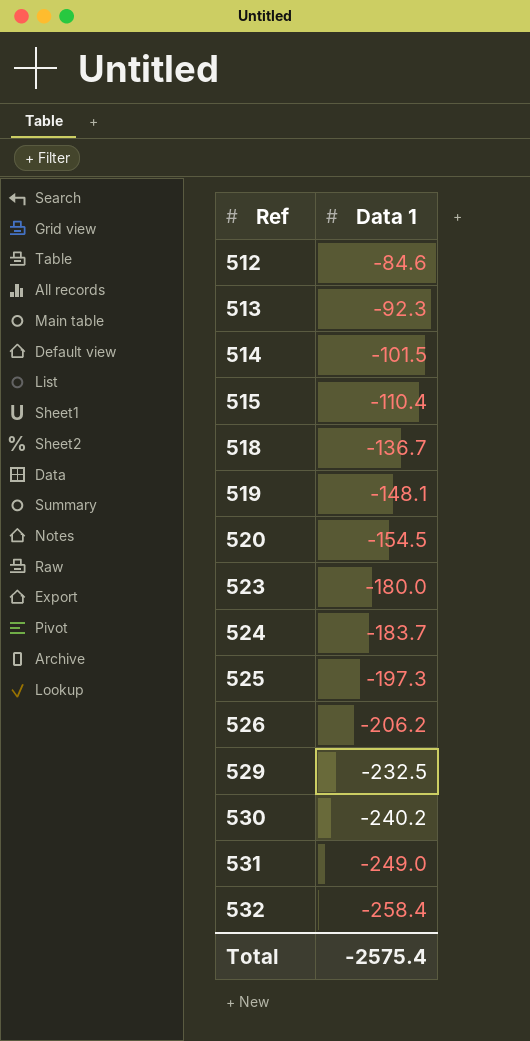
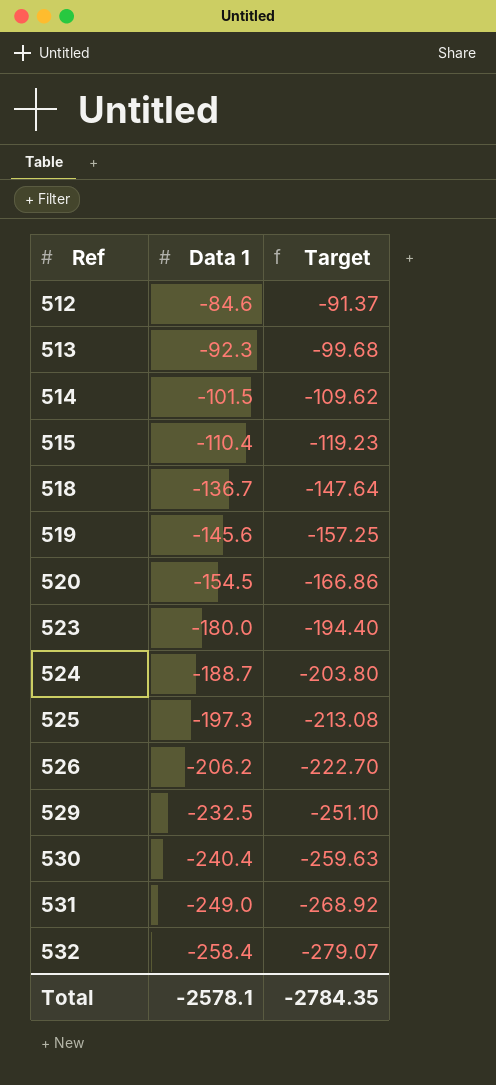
column Target | formula: none -> [Data 1] * 1.08
519 | Data 1: -148.1 -> -145.6
524 | Data 1: -183.7 -> -188.7
530 | Data 1: -240.2 -> -240.4
Total | Data 1: -2575.4 -> -2578.1

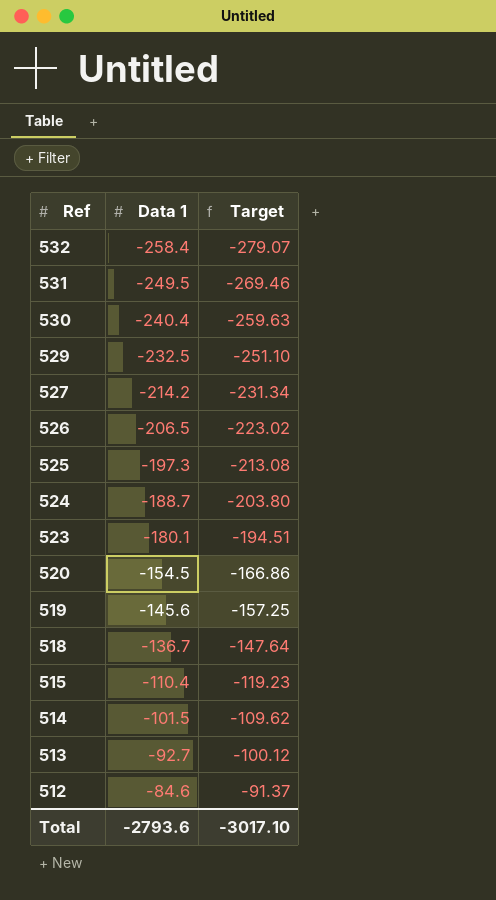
row order: Ref ascending -> Ref descending
531 | Data 1: -249.0 -> -249.5
531 | Target: -268.92 -> -269.46
row 527: none -> -214.2 | -231.34
526 | Data 1: -206.2 -> -206.5
526 | Target: -222.70 -> -223.02
523 | Data 1: -180.0 -> -180.1
523 | Target: -194.40 -> -194.51
513 | Data 1: -92.3 -> -92.7
513 | Target: -99.68 -> -100.12
Total | Data 1: -2578.1 -> -2793.6
Total | Target: -2784.35 -> -3017.10

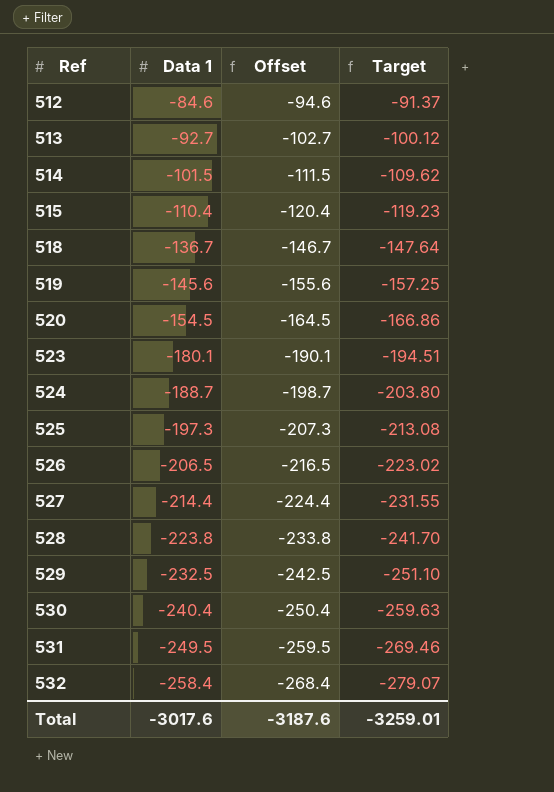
row order: Ref descending -> Ref ascending
column Offset | formula: none -> [Data 1] - 10
527 | Data 1: -214.2 -> -214.4
527 | Target: -231.34 -> -231.55
row 528: none -> -223.8 | -233.8 | -241.70
Total | Data 1: -2793.6 -> -3017.6
Total | Target: -3017.10 -> -3259.01

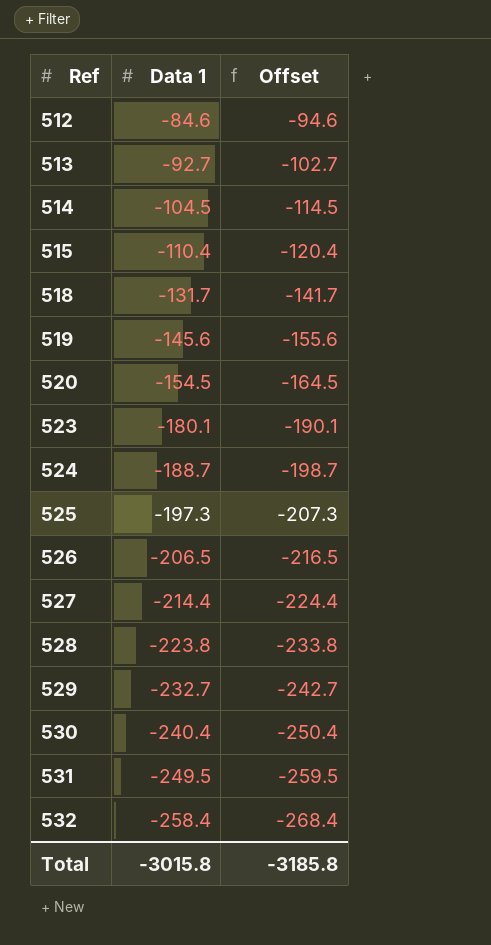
column Target | formula: [Data 1] * 1.08 -> none
514 | Data 1: -101.5 -> -104.5
514 | Offset: -111.5 -> -114.5
518 | Data 1: -136.7 -> -131.7
518 | Offset: -146.7 -> -141.7
529 | Data 1: -232.5 -> -232.7
529 | Offset: -242.5 -> -242.7
Total | Data 1: -3017.6 -> -3015.8
Total | Offset: -3187.6 -> -3185.8

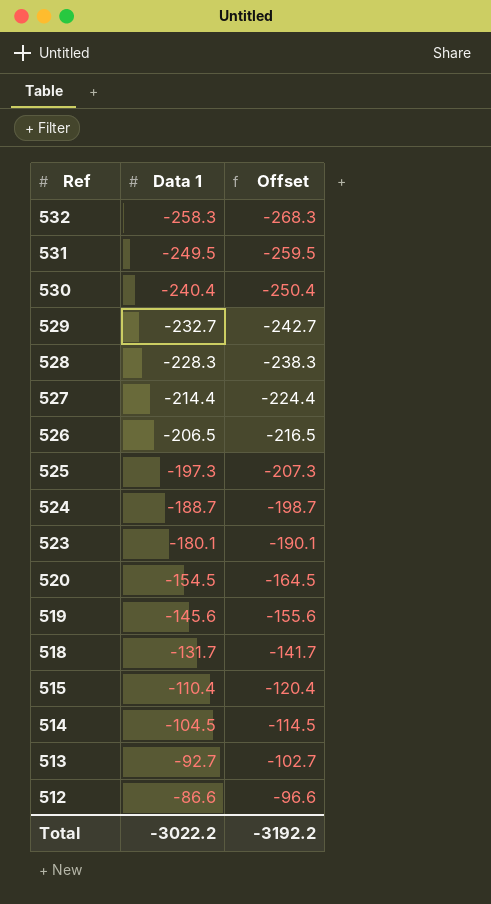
row order: Ref ascending -> Ref descending
532 | Data 1: -258.4 -> -258.3
532 | Offset: -268.4 -> -268.3
528 | Data 1: -223.8 -> -228.3
528 | Offset: -233.8 -> -238.3
512 | Data 1: -84.6 -> -86.6
512 | Offset: -94.6 -> -96.6
Total | Data 1: -3015.8 -> -3022.2
Total | Offset: -3185.8 -> -3192.2

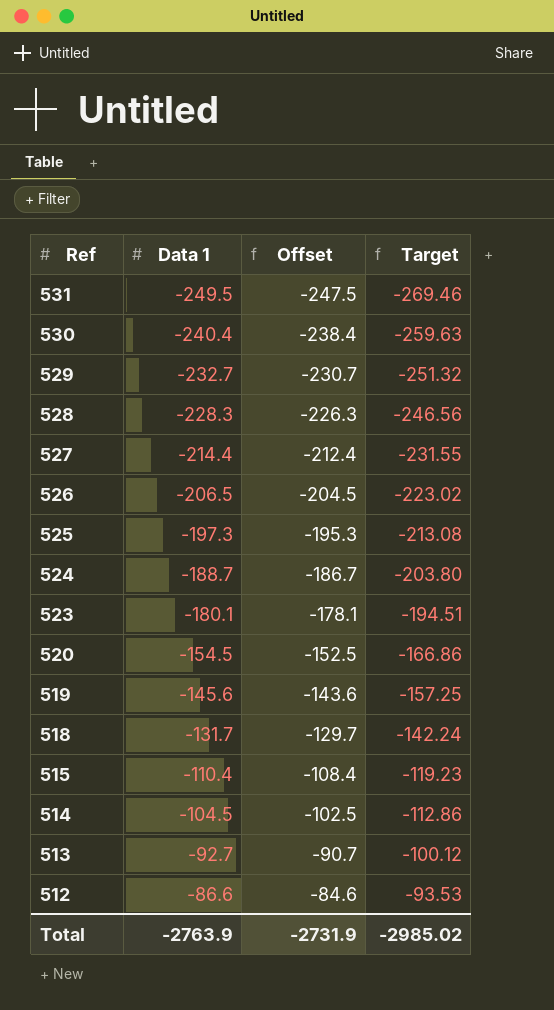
column Offset | formula: [Data 1] - 10 -> [Data 1] + 2
column Target | formula: none -> [Data 1] * 1.08
row 532: -258.3 | -268.3 -> none
Total | Data 1: -3022.2 -> -2763.9
Total | Offset: -3192.2 -> -2731.9

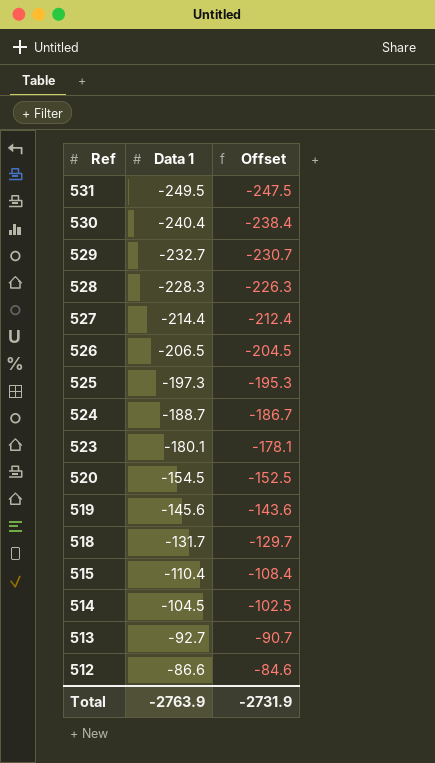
column Target | formula: [Data 1] * 1.08 -> none

